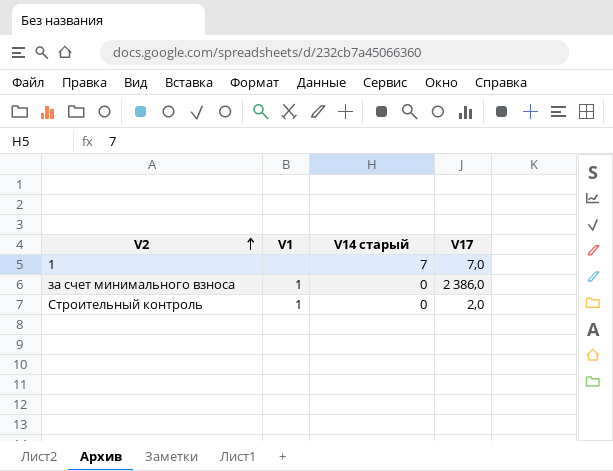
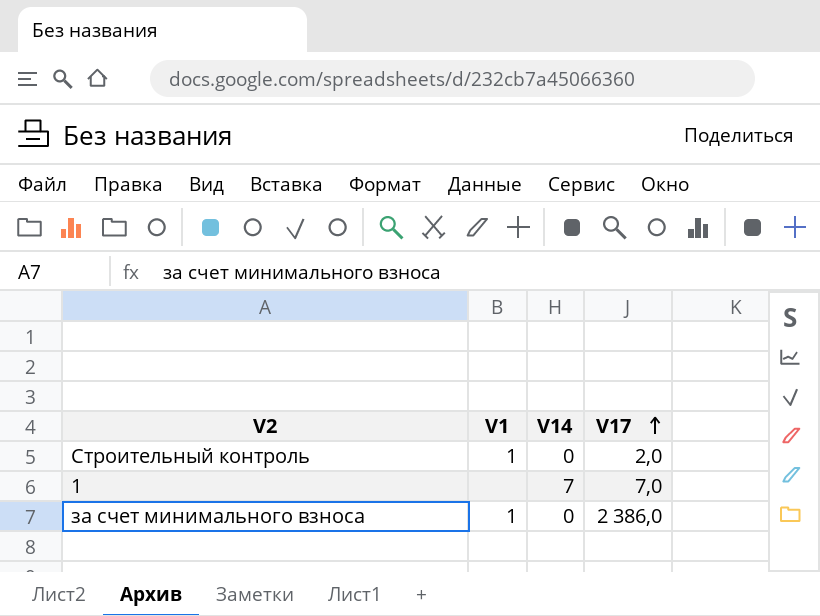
row order: V2 ascending -> V17 ascending
column name: V14 старый -> V14

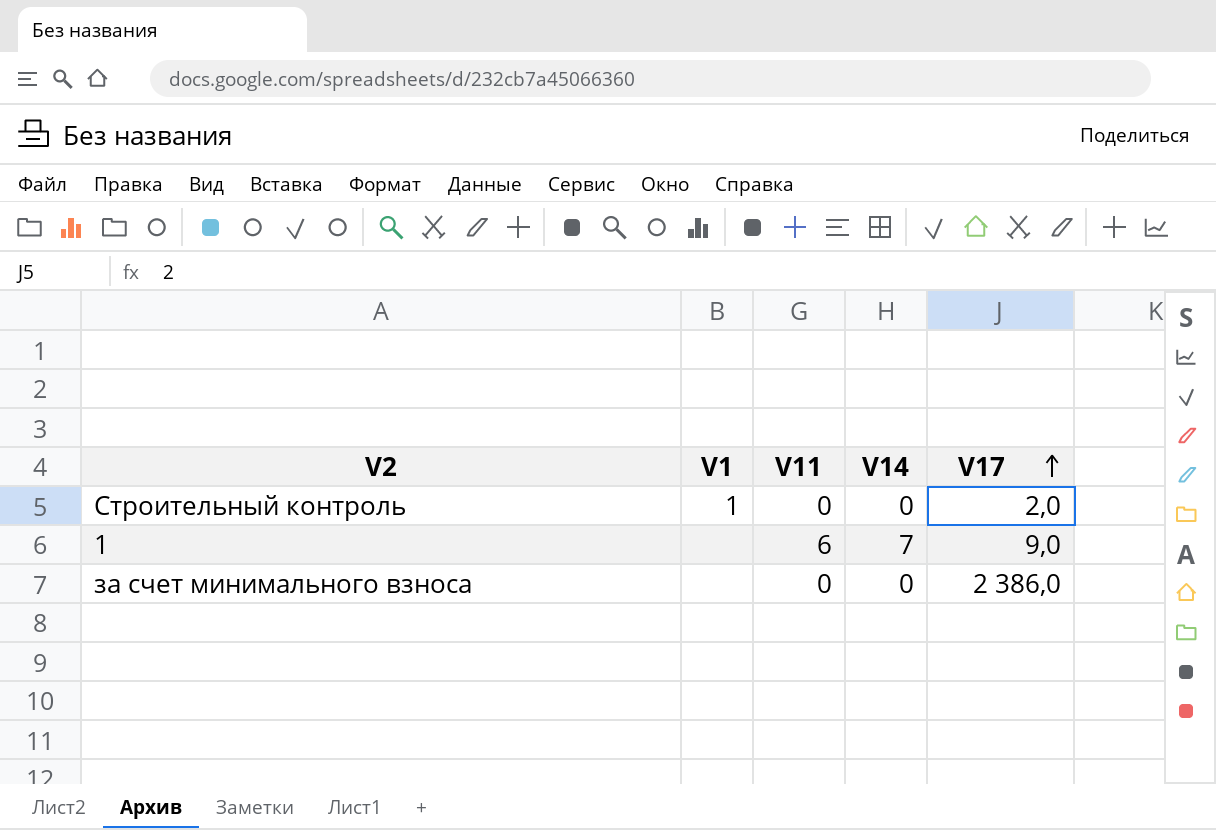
column V11 | position: none -> 3
1 | V17: 7,0 -> 9,0
за счет минимального взноса | V1: 1 -> none

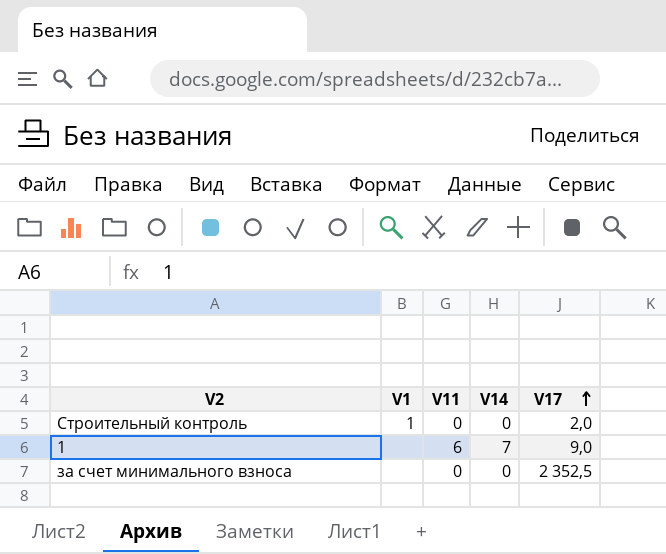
за счет минимального взноса | V17: 2 386,0 -> 2 352,5

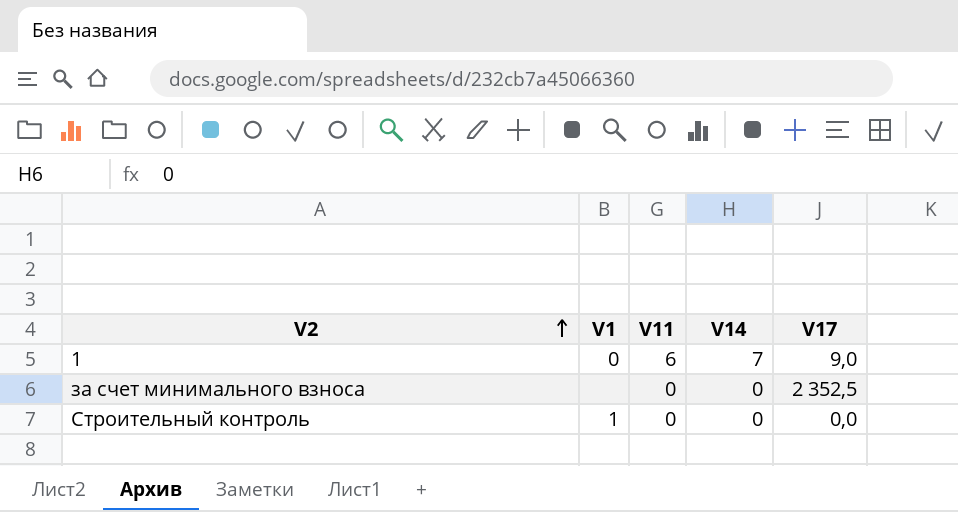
row order: V17 ascending -> V2 ascending
1 | V1: none -> 0
Строительный контроль | V17: 2,0 -> 0,0

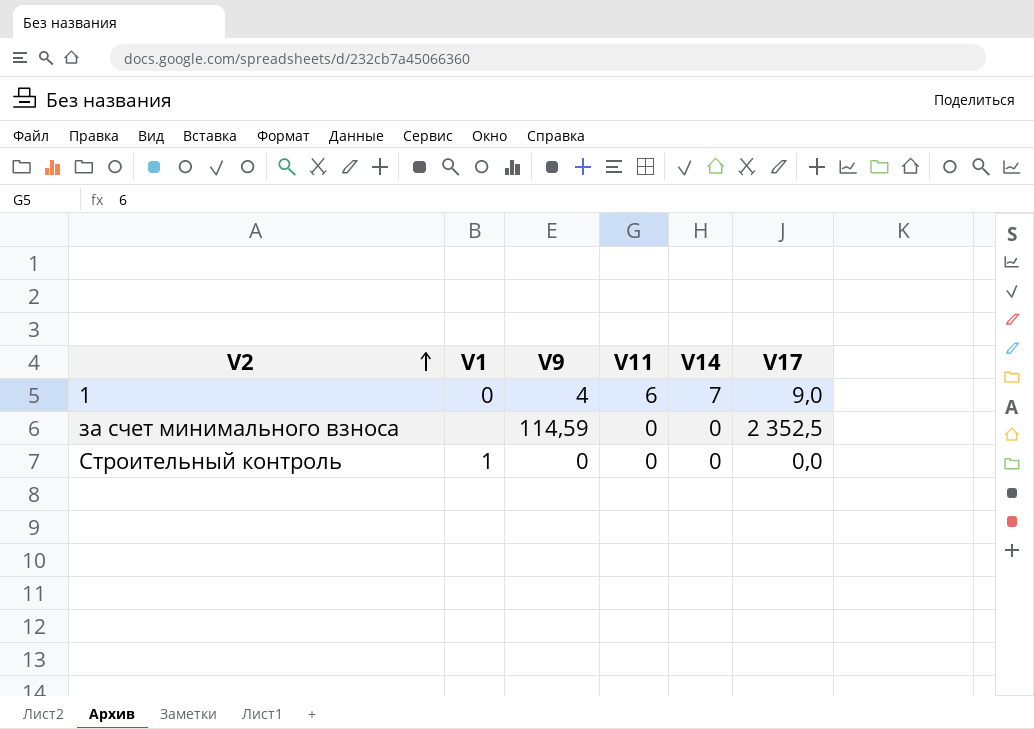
column V9 | position: none -> 3

